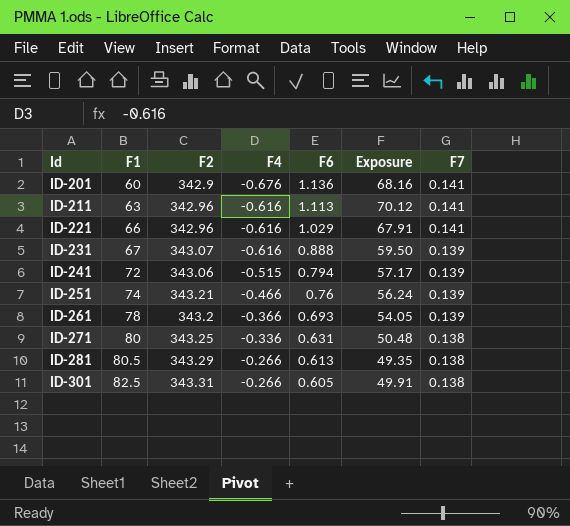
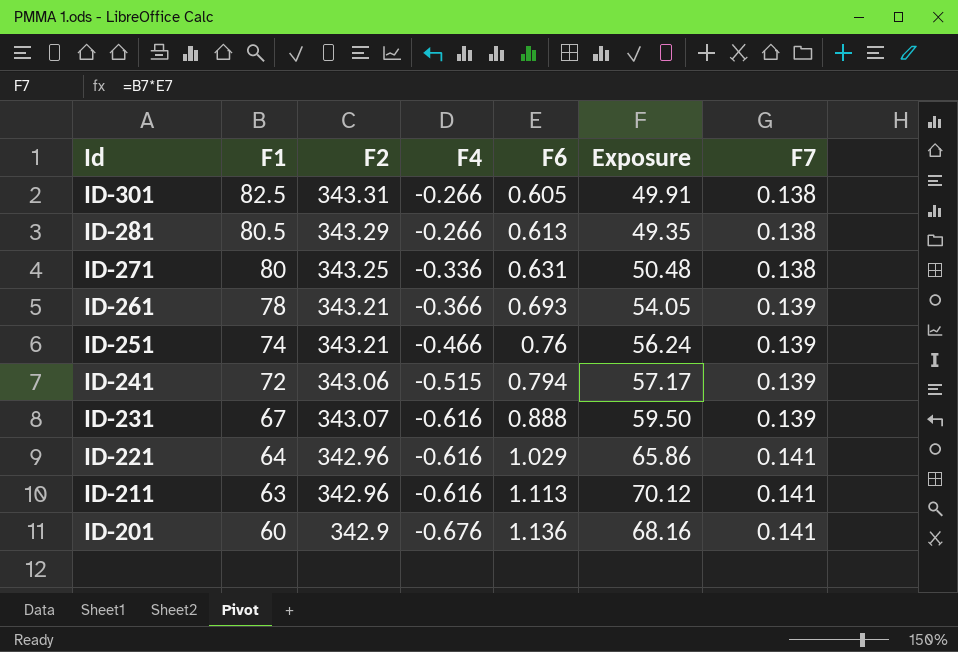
row order: Id ascending -> Id descending
ID-261 | F2: 343.2 -> 343.21
ID-221 | F1: 66 -> 64
ID-221 | Exposure: 67.91 -> 65.86

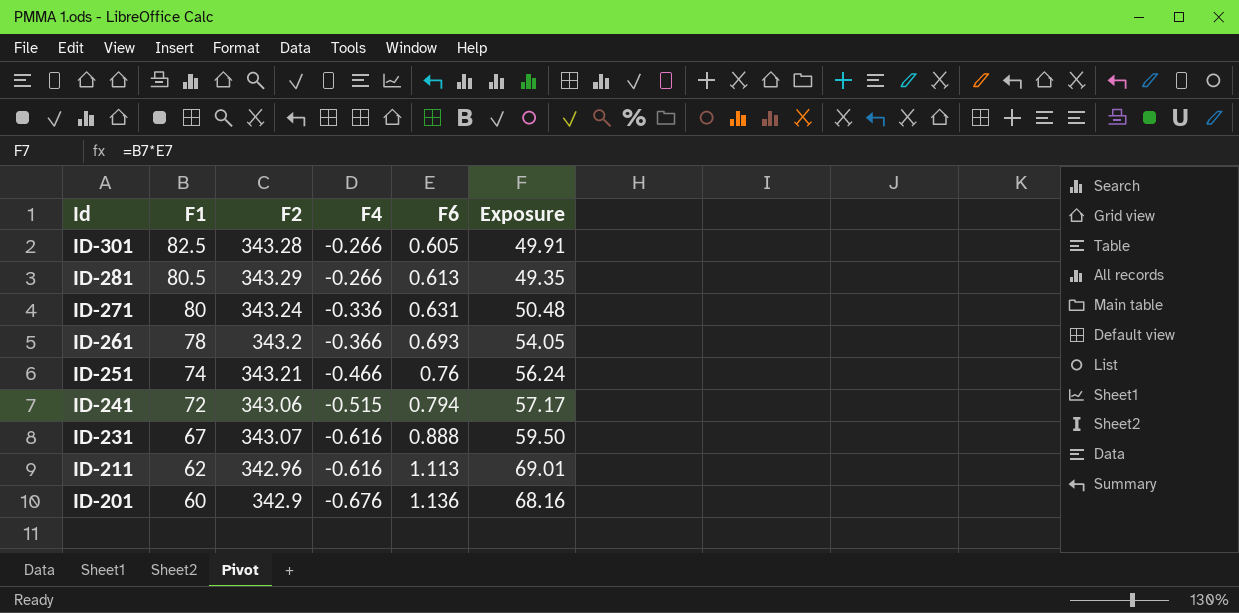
column F7 | position: 7 -> none
row ID-221: 64 | 342.96 | -0.616 | 1.029 | 65.86 | 0.141 -> none
ID-301 | F2: 343.31 -> 343.28
ID-271 | F2: 343.25 -> 343.24
ID-261 | F2: 343.21 -> 343.2
ID-211 | F1: 63 -> 62
ID-211 | Exposure: 70.12 -> 69.01

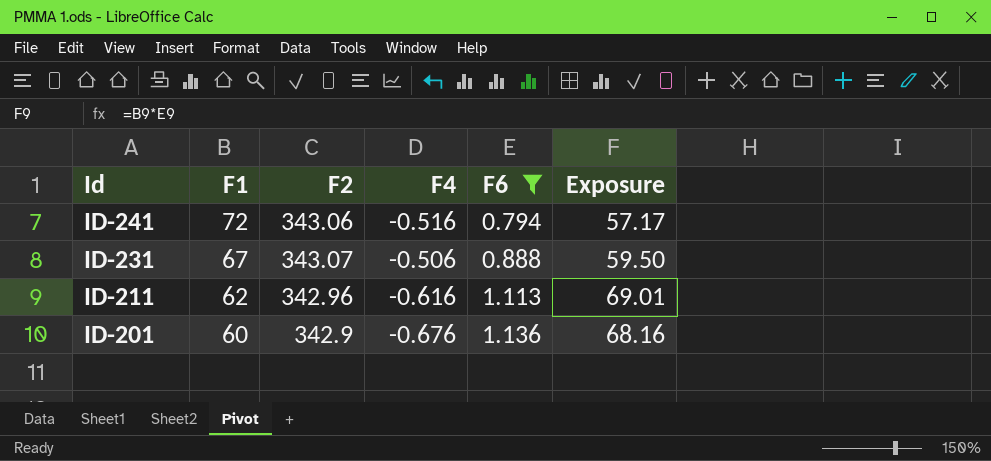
filter: none -> F6 >= 0.794
ID-241 | F4: -0.515 -> -0.516
ID-231 | F4: -0.616 -> -0.506

